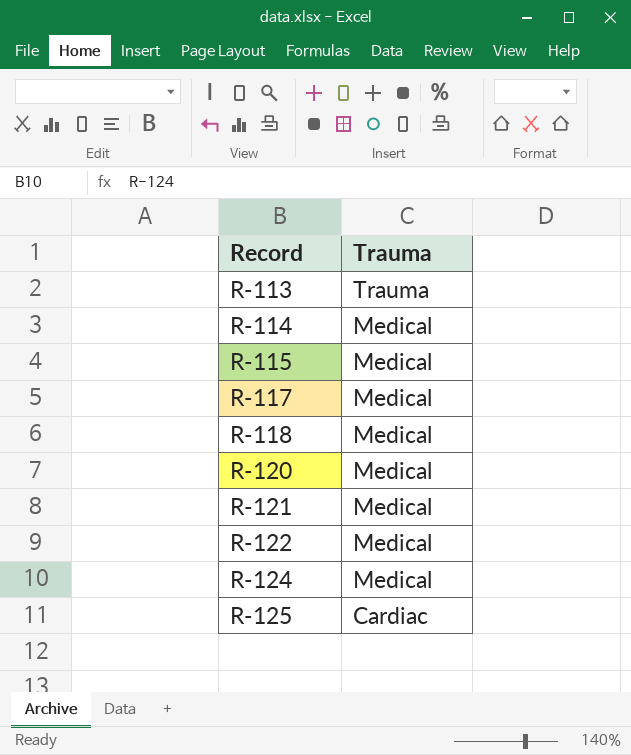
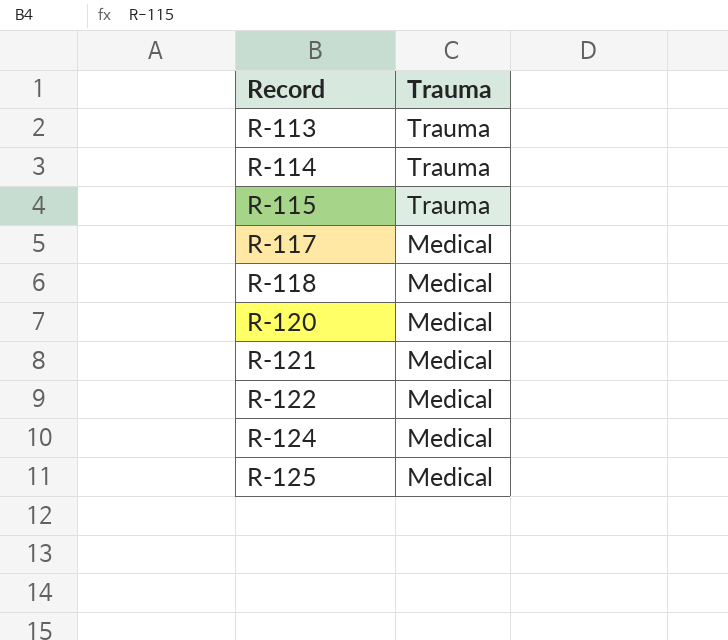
R-114 | Trauma: Medical -> Trauma
R-115 | Trauma: Medical -> Trauma
R-125 | Trauma: Cardiac -> Medical

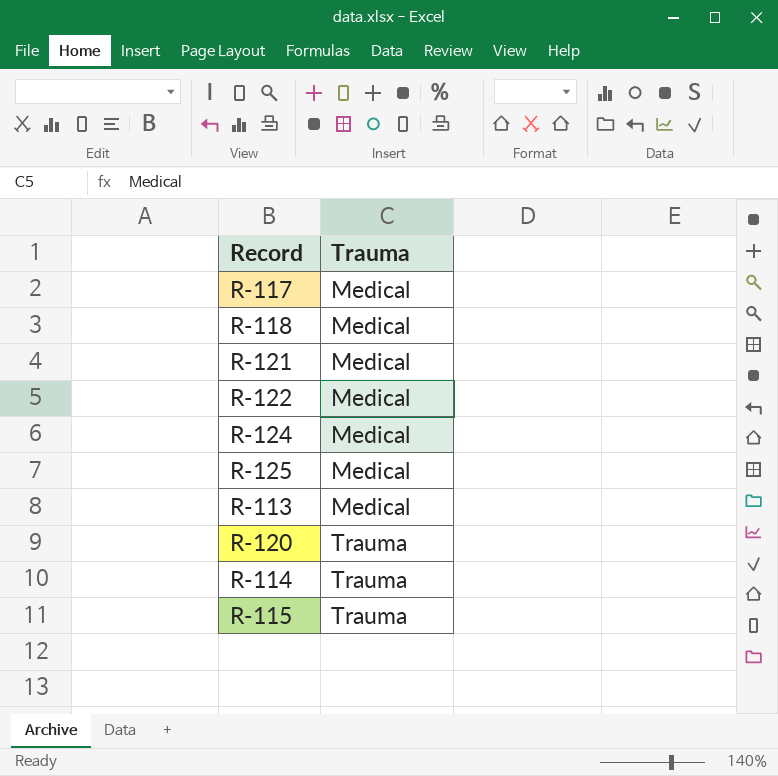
row order: Record ascending -> Trauma ascending
R-113 | Trauma: Trauma -> Medical
R-120 | Trauma: Medical -> Trauma

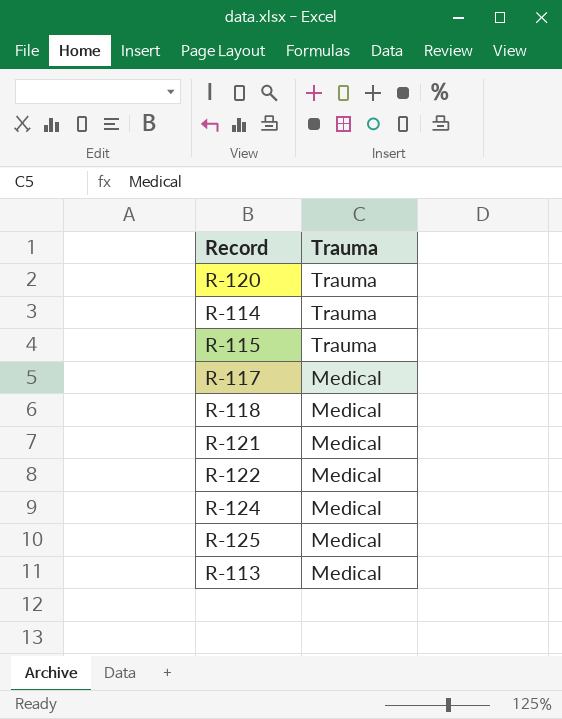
row order: Trauma ascending -> Trauma descending

